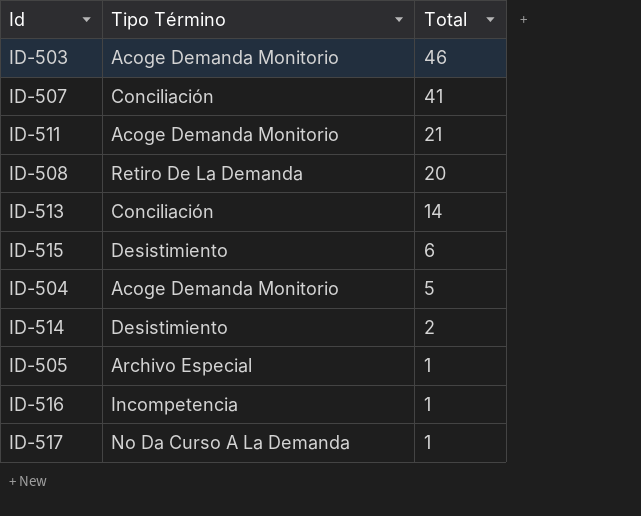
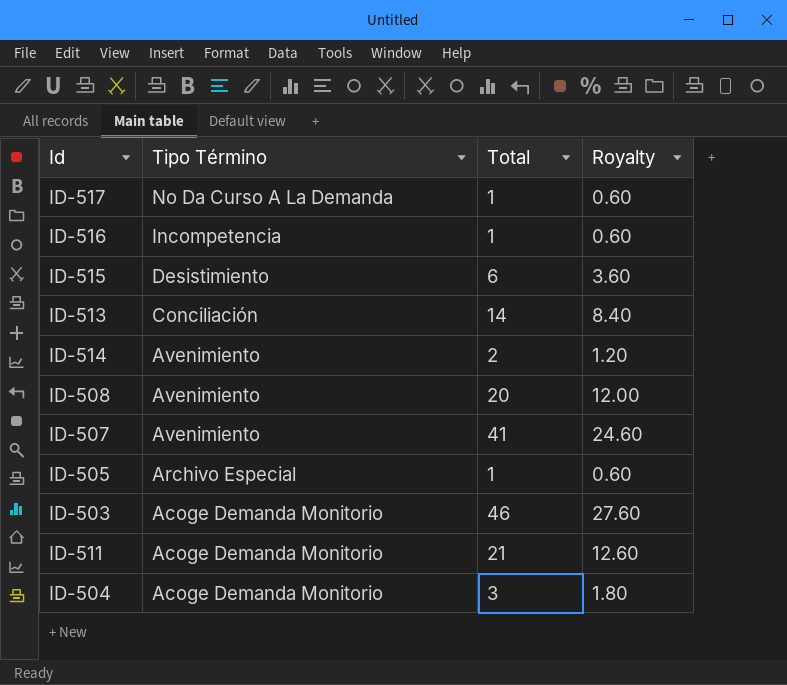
row order: Total descending -> Tipo Término descending
column Royalty | formula: none -> [Total] * 0.6
ID-514 | Tipo Término: Desistimiento -> Avenimiento
ID-508 | Tipo Término: Retiro De La Demanda -> Avenimiento
ID-507 | Tipo Término: Conciliación -> Avenimiento
ID-504 | Total: 5 -> 3

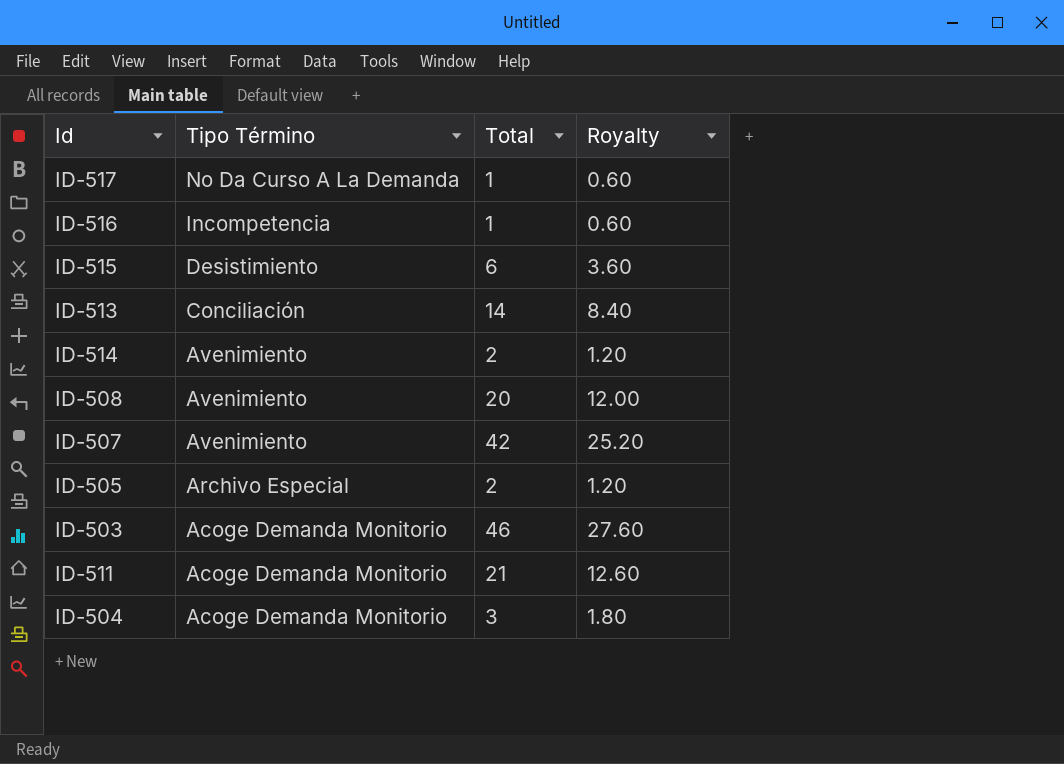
ID-507 | Total: 41 -> 42
ID-507 | Royalty: 24.60 -> 25.20
ID-505 | Total: 1 -> 2
ID-505 | Royalty: 0.60 -> 1.20

